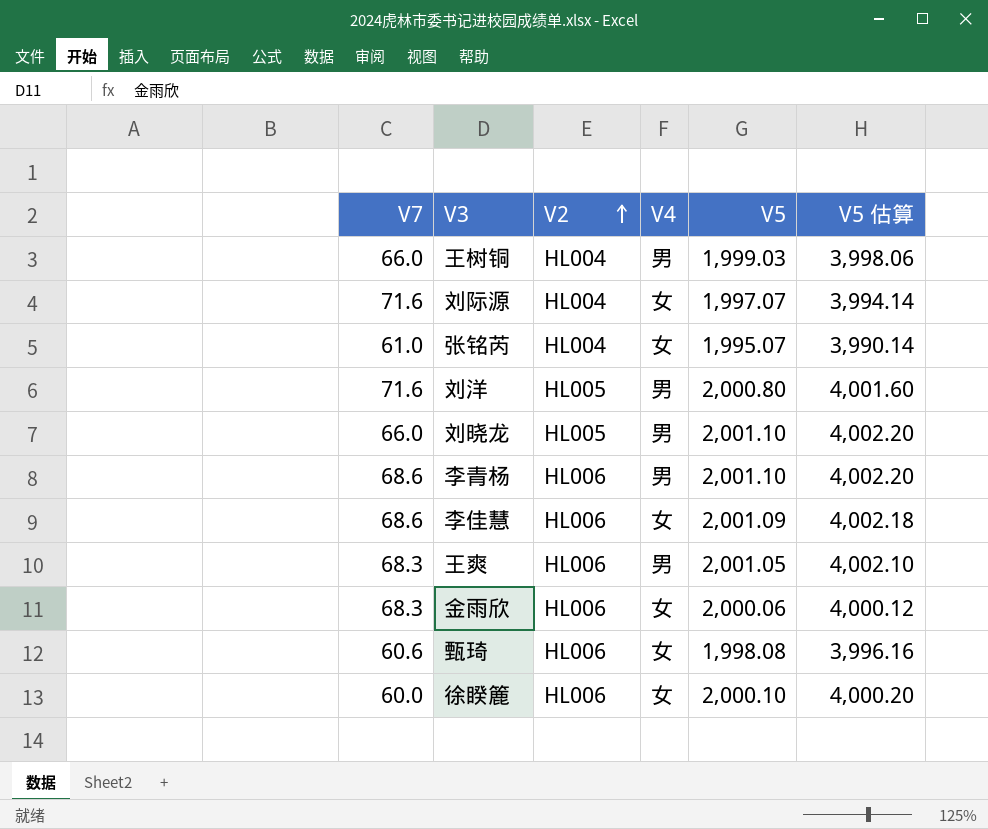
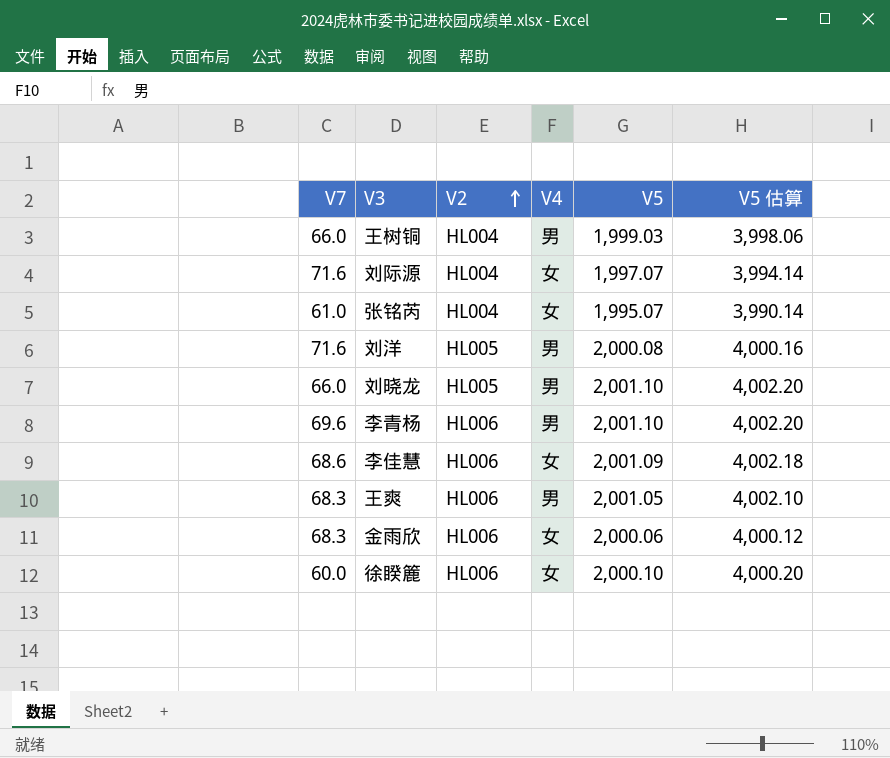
row 甄琦: 60.6 | HL006 | 女 | 1,998.08 | 3,996.16 -> none
刘洋 | V5: 2,000.80 -> 2,000.08
刘洋 | V5 估算: 4,001.60 -> 4,000.16
李青杨 | V7: 68.6 -> 69.6

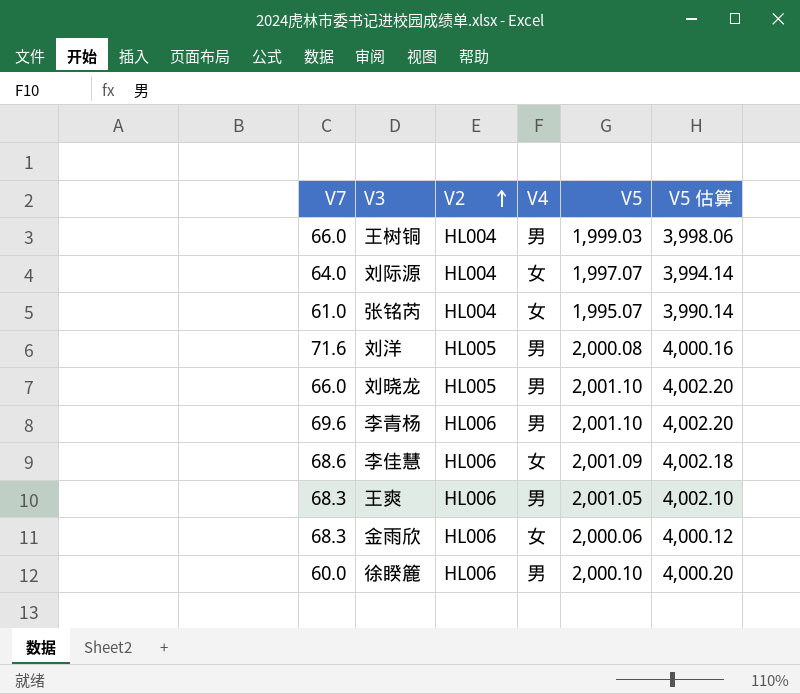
刘际源 | V7: 71.6 -> 64.0
徐睽簏 | V4: 女 -> 男

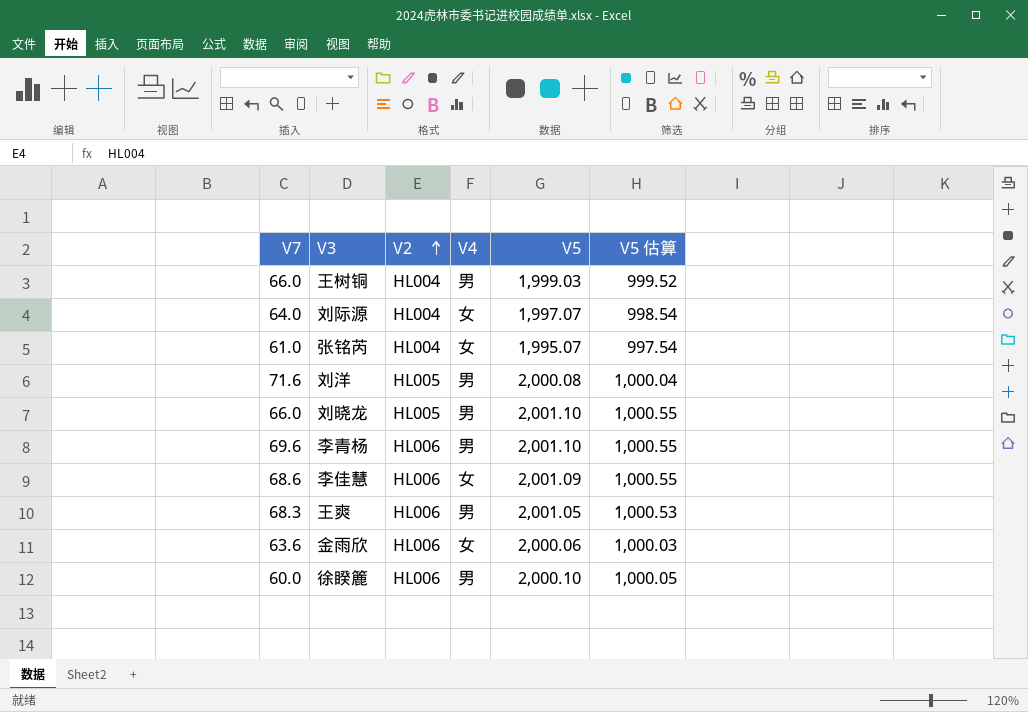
column V5 估算 | formula: [V5] * 2 -> [V5] * 0.5
金雨欣 | V7: 68.3 -> 63.6

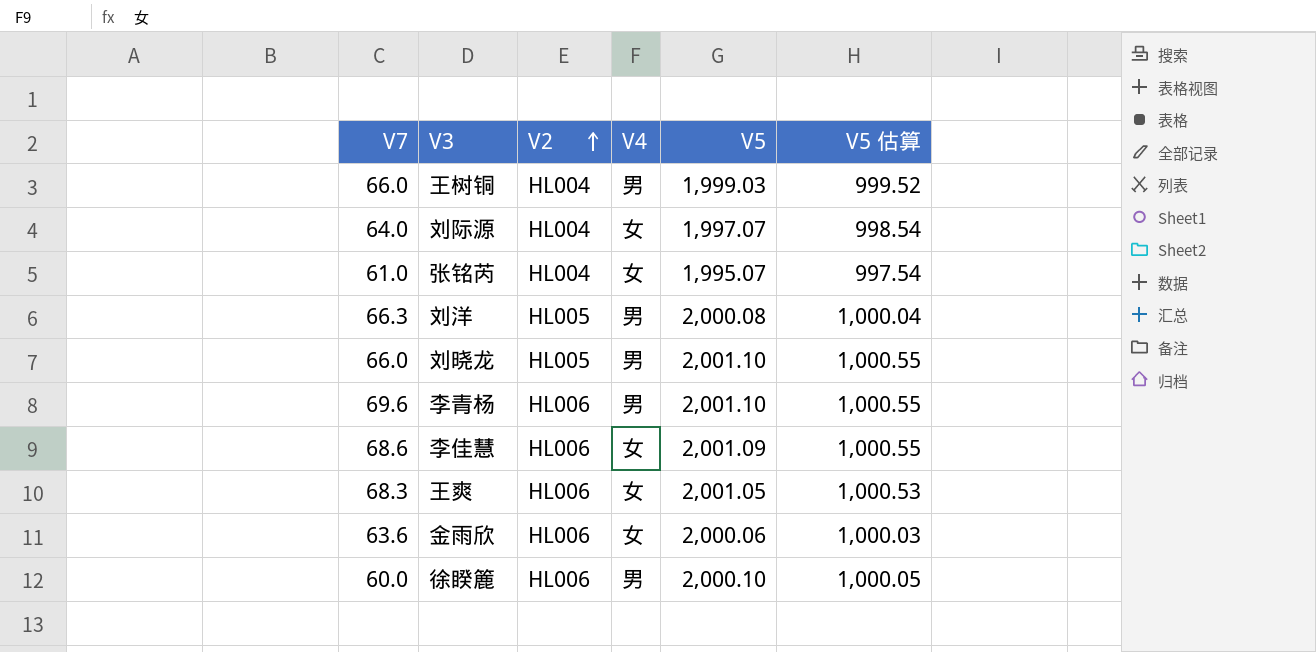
刘洋 | V7: 71.6 -> 66.3
王爽 | V4: 男 -> 女

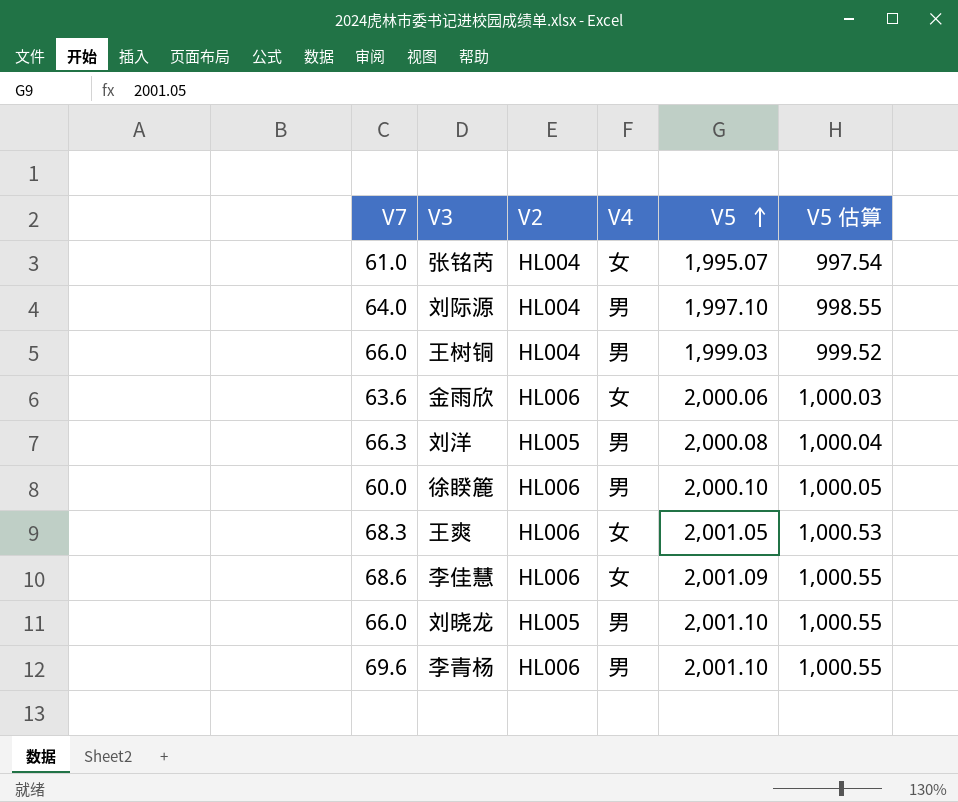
row order: V2 ascending -> V5 ascending
刘际源 | V4: 女 -> 男
刘际源 | V5: 1,997.07 -> 1,997.10
刘际源 | V5 估算: 998.54 -> 998.55

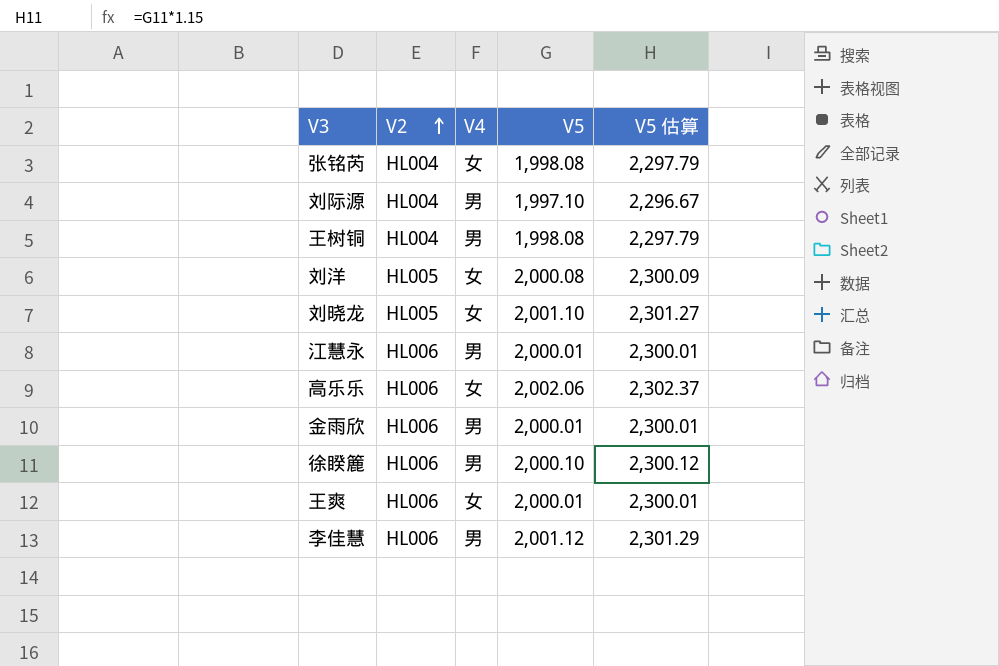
row order: V5 ascending -> V2 ascending
column V7 | position: 1 -> none
column V5 估算 | formula: [V5] * 0.5 -> [V5] * 1.15
row 李青杨: 69.6 | HL006 | 男 | 2,001.10 | 1,000.55 -> none
张铭芮 | V5: 1,995.07 -> 1,998.08
王树铜 | V5: 1,999.03 -> 1,998.08
刘洋 | V4: 男 -> 女
刘晓龙 | V4: 男 -> 女
row 江慧永: none -> HL006 | 男 | 2,000.01 | 2,300.01
row 高乐乐: none -> HL006 | 女 | 2,002.06 | 2,302.37
金雨欣 | V4: 女 -> 男
金雨欣 | V5: 2,000.06 -> 2,000.01
王爽 | V5: 2,001.05 -> 2,000.01
李佳慧 | V4: 女 -> 男
李佳慧 | V5: 2,001.09 -> 2,001.12

